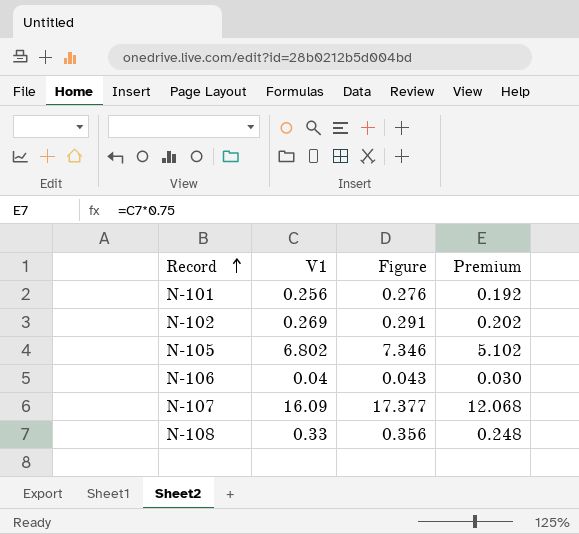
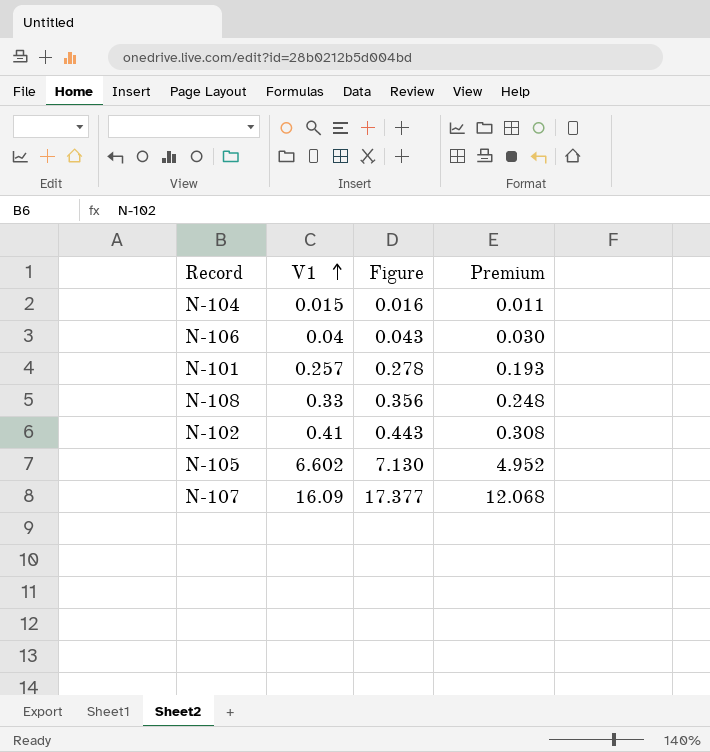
row order: Record ascending -> V1 ascending
row N-104: none -> 0.015 | 0.016 | 0.011
N-101 | V1: 0.256 -> 0.257
N-101 | Figure: 0.276 -> 0.278
N-101 | Premium: 0.192 -> 0.193
N-102 | V1: 0.269 -> 0.41
N-102 | Figure: 0.291 -> 0.443
N-102 | Premium: 0.202 -> 0.308
N-105 | V1: 6.802 -> 6.602
N-105 | Figure: 7.346 -> 7.130
N-105 | Premium: 5.102 -> 4.952

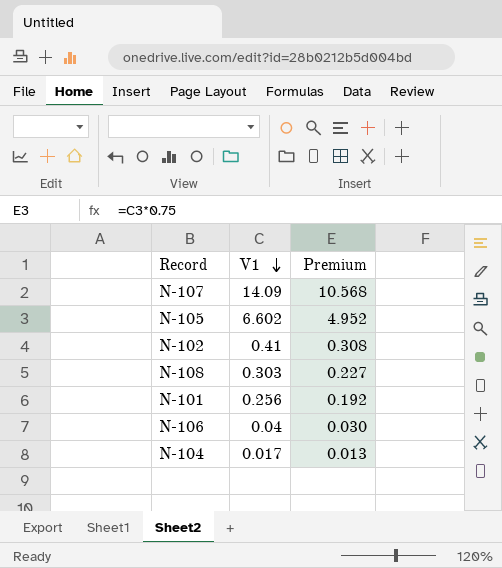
row order: V1 ascending -> V1 descending
column Figure | formula: [V1] * 1.08 -> none
N-107 | V1: 16.09 -> 14.09
N-107 | Premium: 12.068 -> 10.568
N-108 | V1: 0.33 -> 0.303
N-108 | Premium: 0.248 -> 0.227
N-101 | V1: 0.257 -> 0.256
N-101 | Premium: 0.193 -> 0.192
N-104 | V1: 0.015 -> 0.017
N-104 | Premium: 0.011 -> 0.013

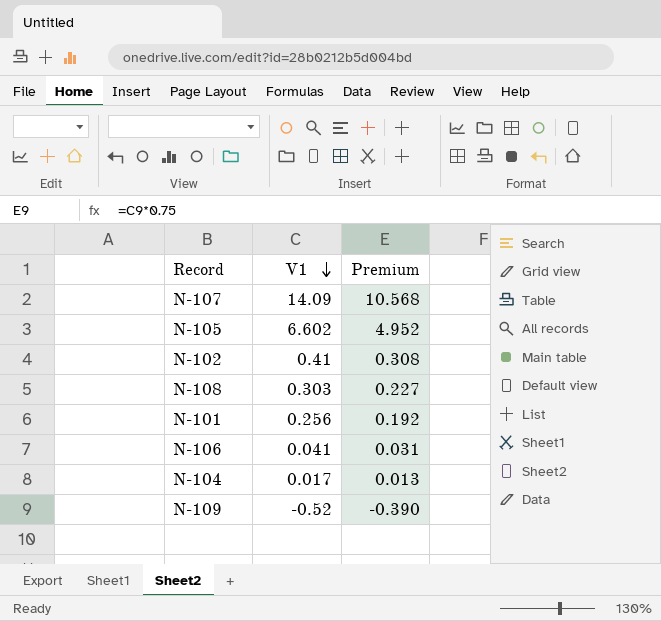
N-106 | V1: 0.04 -> 0.041
N-106 | Premium: 0.030 -> 0.031
row N-109: none -> -0.52 | -0.390

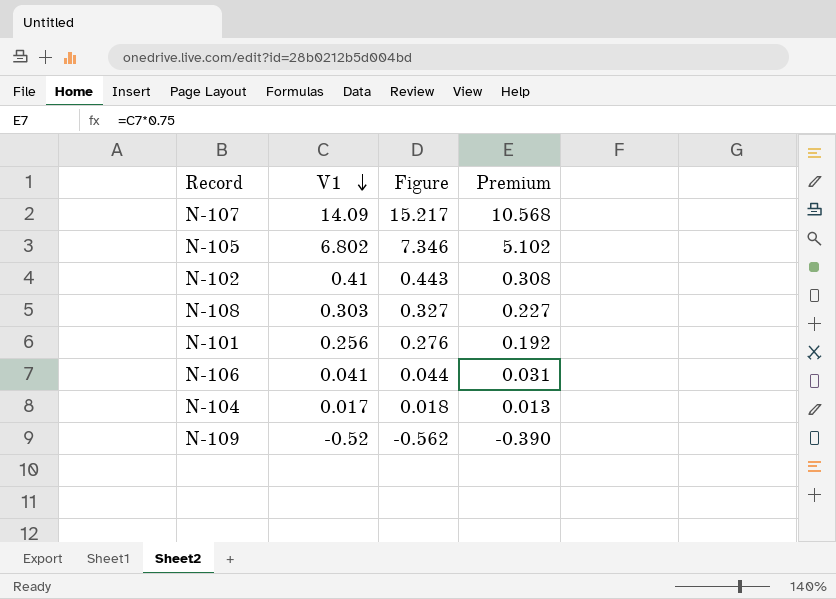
column Figure | formula: none -> [V1] * 1.08
N-105 | V1: 6.602 -> 6.802
N-105 | Premium: 4.952 -> 5.102

